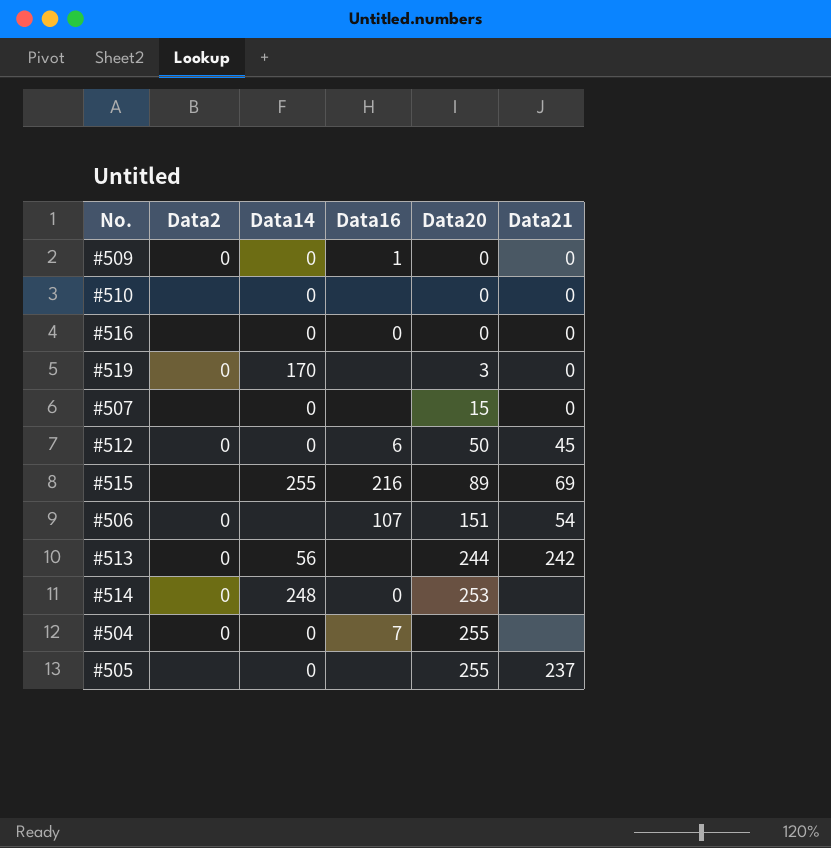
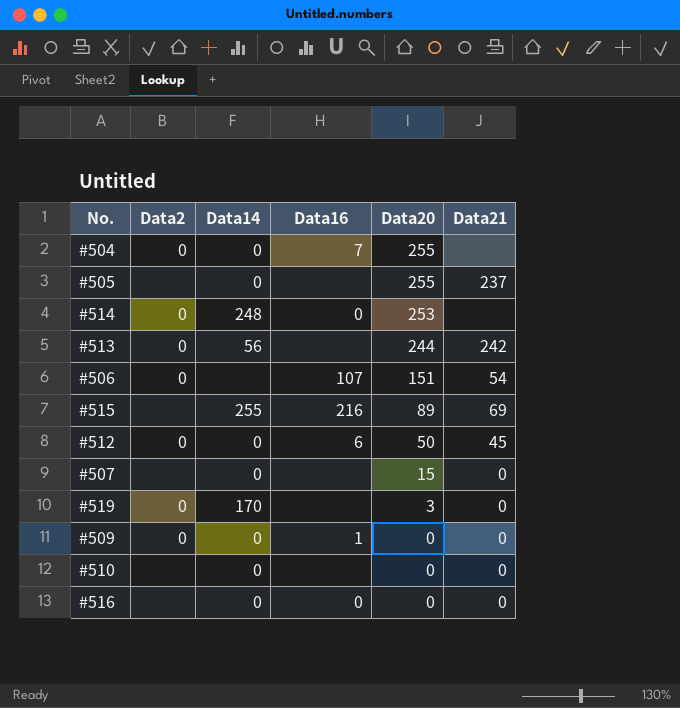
row order: Data20 ascending -> Data20 descending

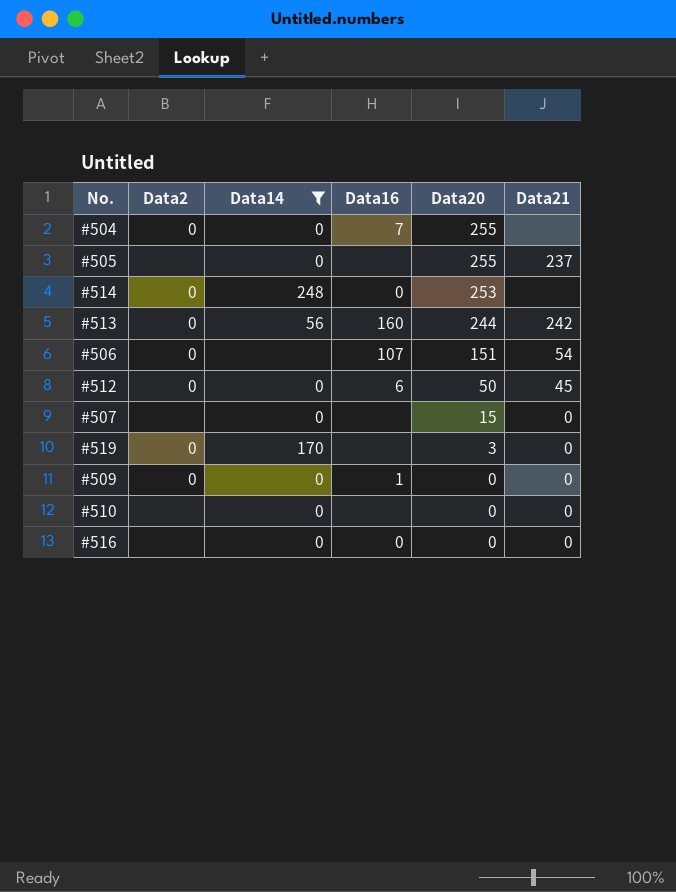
filter: none -> Data14 != 255
#513 | Data16: none -> 160

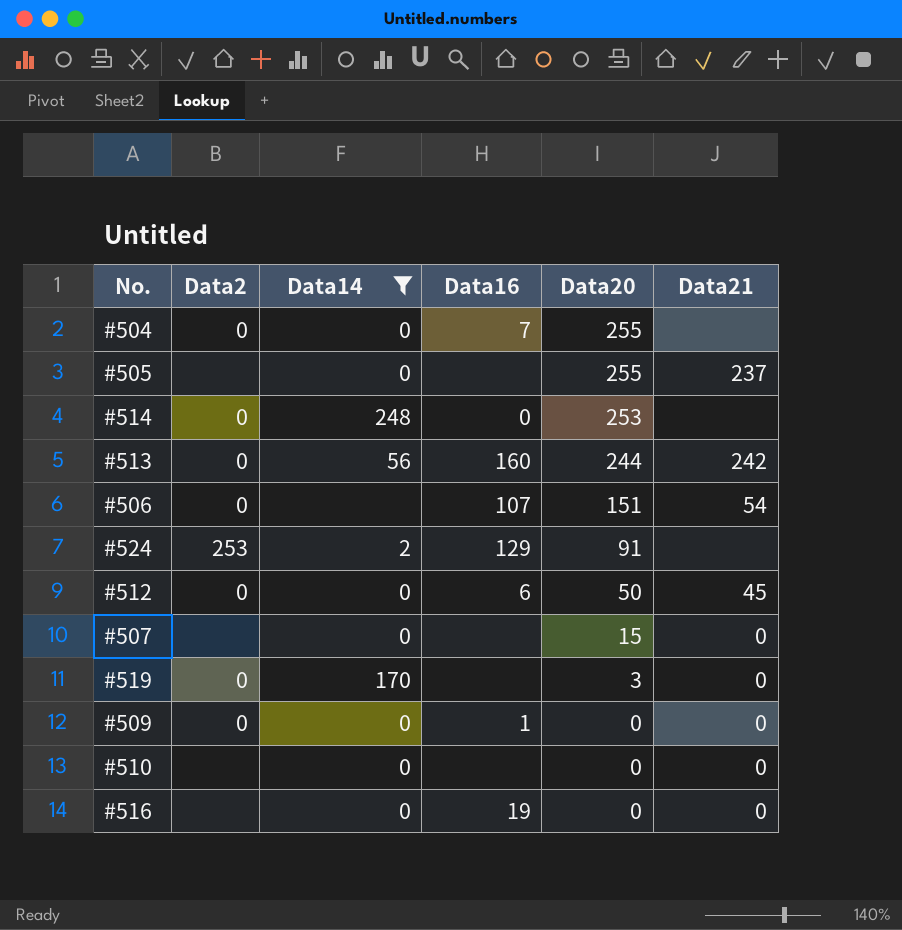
row #524: none -> 253 | 2 | 129 | 91 | none
#516 | Data16: 0 -> 19

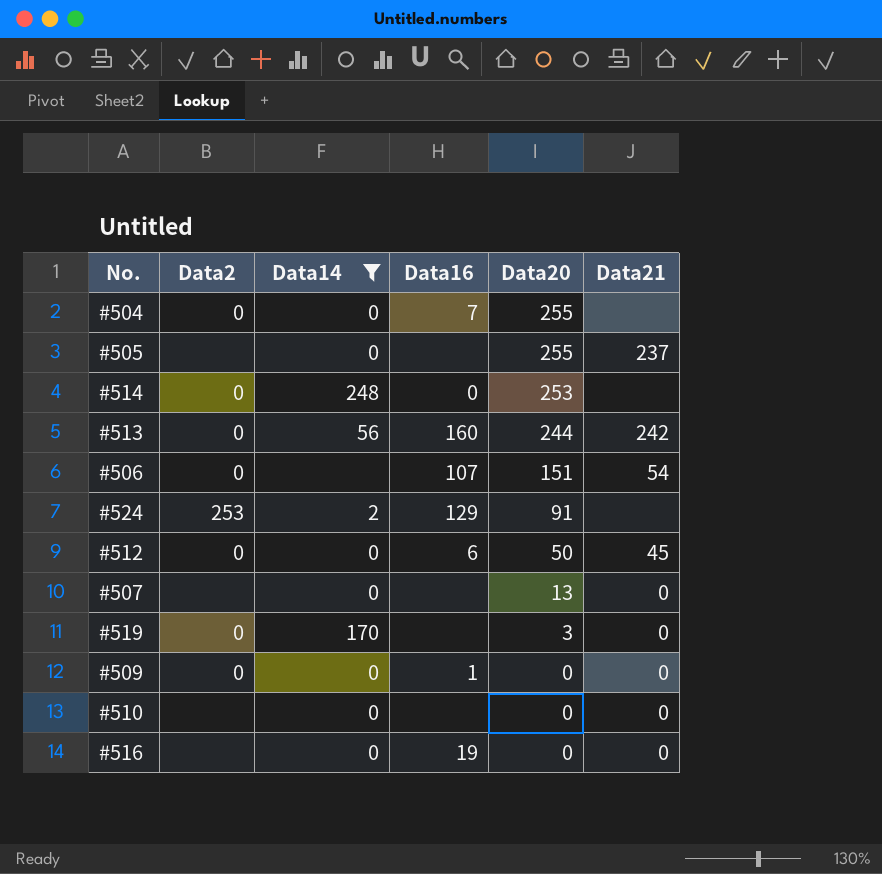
#507 | Data20: 15 -> 13

